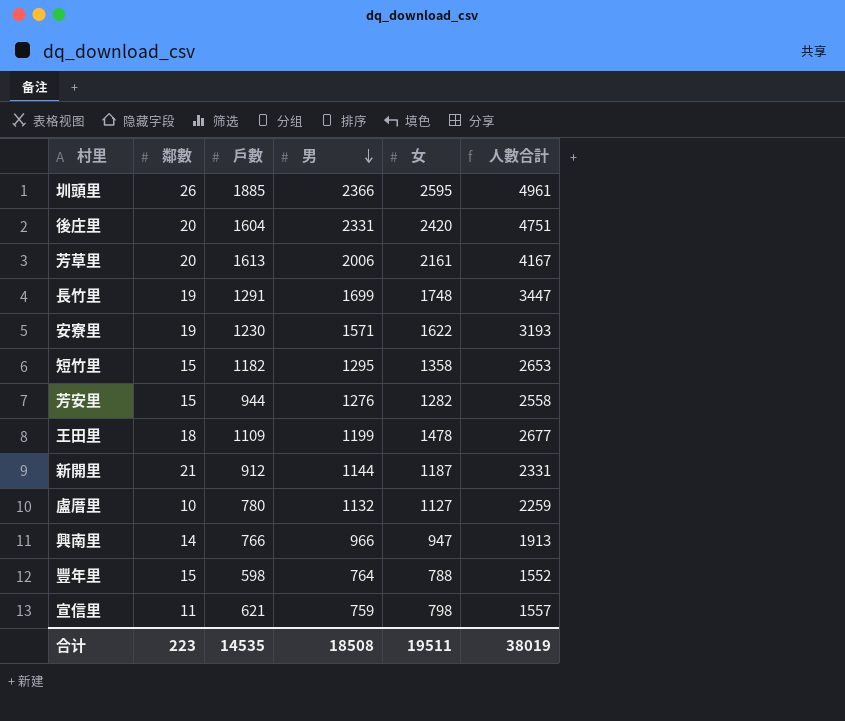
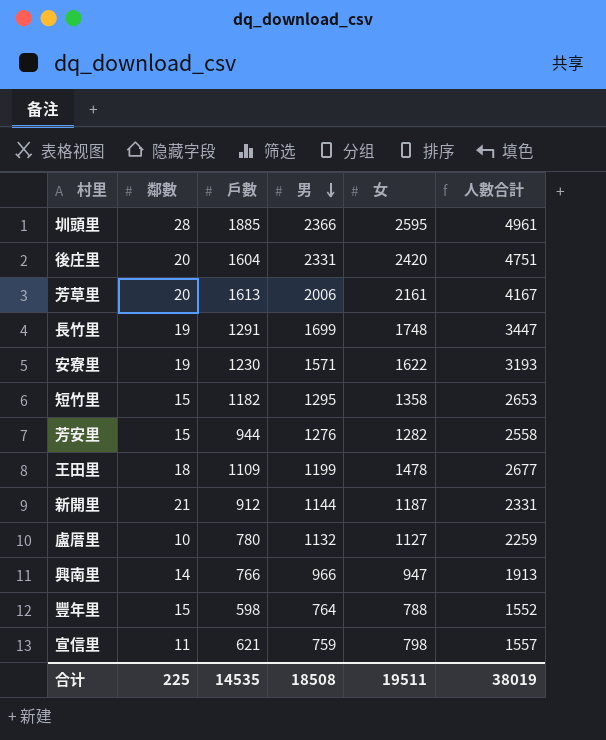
圳頭里 | 鄰數: 26 -> 28
合计 | 鄰數: 223 -> 225

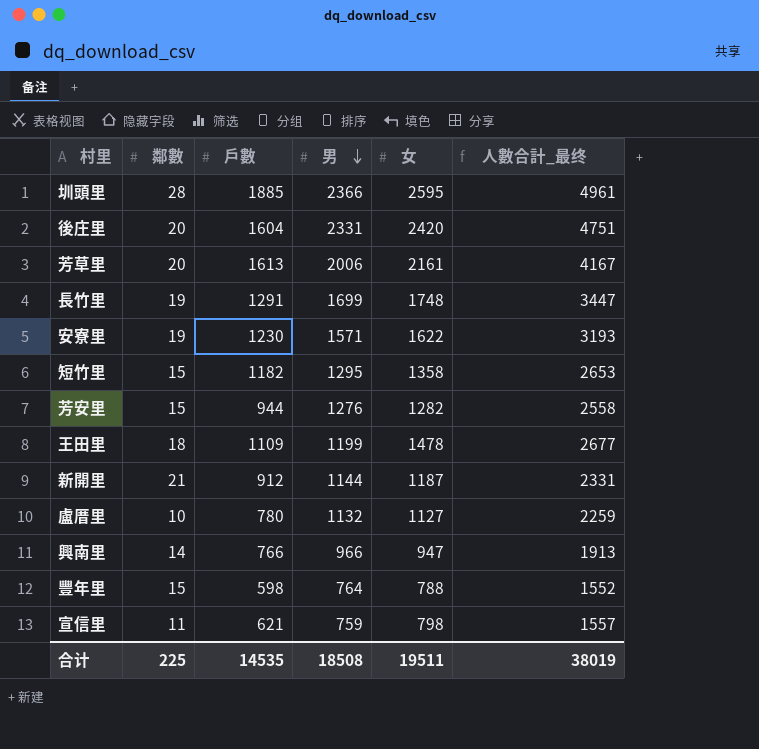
column name: 人數合計 -> 人數合計_最终

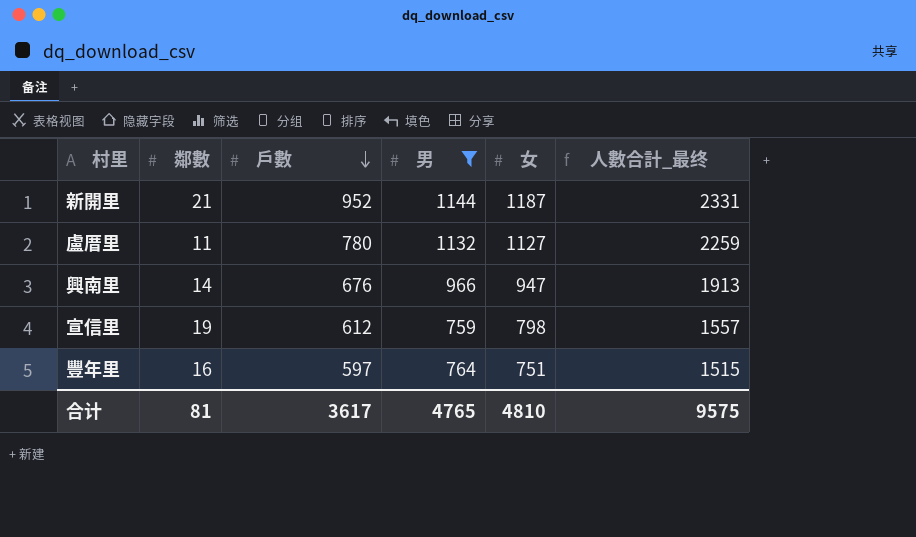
filter: none -> 男 <= 1144
row order: 男 descending -> 戶數 descending
新開里 | 戶數: 912 -> 952
盧厝里 | 鄰數: 10 -> 11
興南里 | 戶數: 766 -> 676
宣信里 | 鄰數: 11 -> 19
宣信里 | 戶數: 621 -> 612
豐年里 | 鄰數: 15 -> 16
豐年里 | 戶數: 598 -> 597
豐年里 | 女: 788 -> 751
豐年里 | 人數合計_最终: 1552 -> 1515
合计 | 鄰數: 225 -> 81
合计 | 戶數: 14535 -> 3617
合计 | 男: 18508 -> 4765
合计 | 女: 19511 -> 4810
合计 | 人數合計_最终: 38019 -> 9575

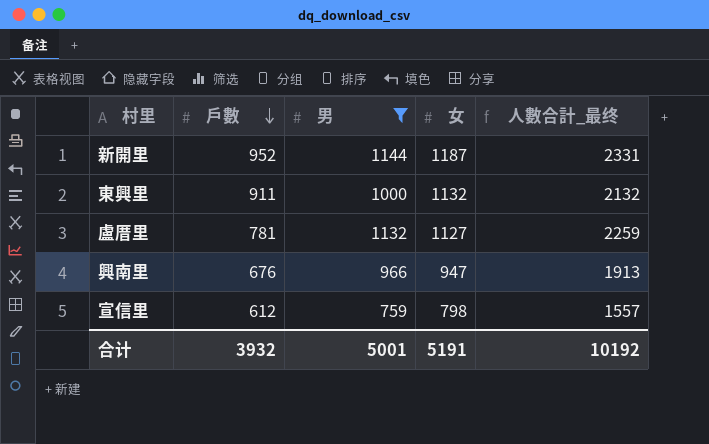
column 鄰數 | position: 2 -> none
row 豐年里: 16 | 597 | 764 | 751 | 1515 -> none
row 東興里: none -> 911 | 1000 | 1132 | 2132
盧厝里 | 戶數: 780 -> 781
合计 | 戶數: 3617 -> 3932
合计 | 男: 4765 -> 5001
合计 | 女: 4810 -> 5191
合计 | 人數合計_最终: 9575 -> 10192

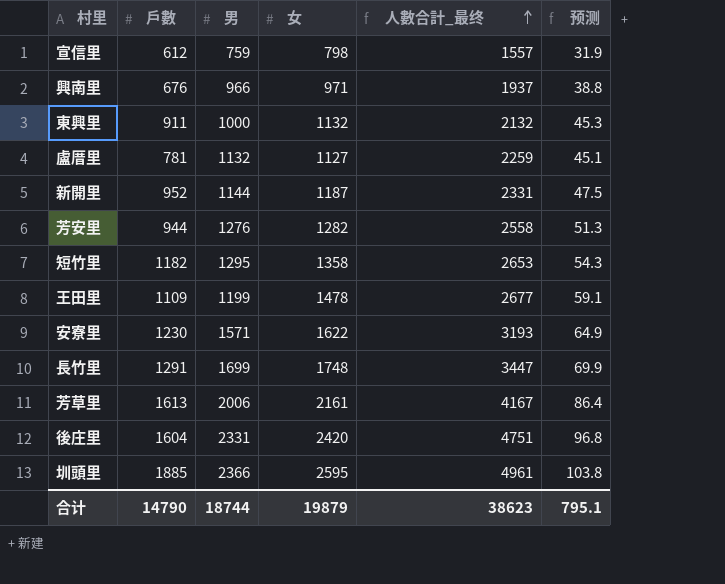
filter: 男 <= 1144 -> none
row order: 戶數 descending -> 人數合計_最终 ascending
column 预测 | formula: none -> [女] * 0.04
興南里 | 女: 947 -> 971
興南里 | 人數合計_最终: 1913 -> 1937
合计 | 戶數: 3932 -> 14790
合计 | 男: 5001 -> 18744
合计 | 女: 5191 -> 19879
合计 | 人數合計_最终: 10192 -> 38623

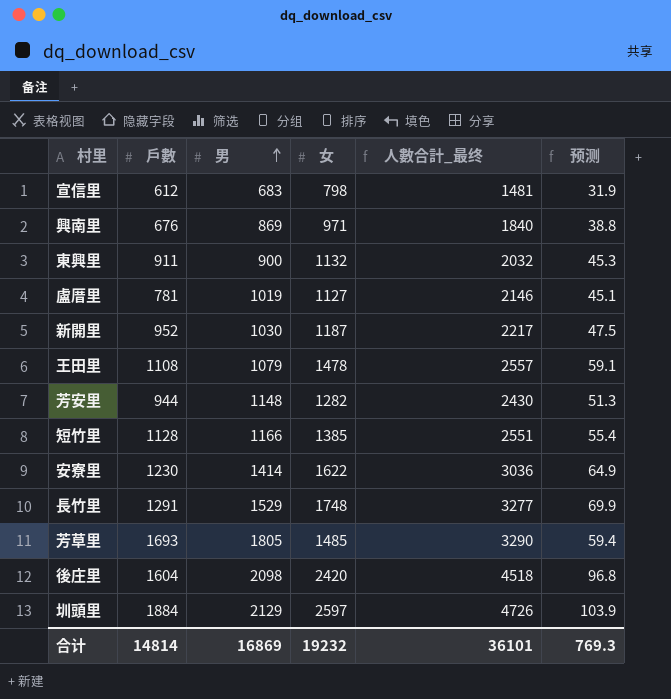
row order: 人數合計_最终 ascending -> 男 ascending
宣信里 | 男: 759 -> 683
宣信里 | 人數合計_最终: 1557 -> 1481
興南里 | 男: 966 -> 869
興南里 | 人數合計_最终: 1937 -> 1840
東興里 | 男: 1000 -> 900
東興里 | 人數合計_最终: 2132 -> 2032
盧厝里 | 男: 1132 -> 1019
盧厝里 | 人數合計_最终: 2259 -> 2146
新開里 | 男: 1144 -> 1030
新開里 | 人數合計_最终: 2331 -> 2217
王田里 | 戶數: 1109 -> 1108
王田里 | 男: 1199 -> 1079
王田里 | 人數合計_最终: 2677 -> 2557
芳安里 | 男: 1276 -> 1148
芳安里 | 人數合計_最终: 2558 -> 2430
短竹里 | 戶數: 1182 -> 1128
短竹里 | 男: 1295 -> 1166
短竹里 | 女: 1358 -> 1385
短竹里 | 人數合計_最终: 2653 -> 2551
短竹里 | 预测: 54.3 -> 55.4
安寮里 | 男: 1571 -> 1414
安寮里 | 人數合計_最终: 3193 -> 3036
長竹里 | 男: 1699 -> 1529
長竹里 | 人數合計_最终: 3447 -> 3277
芳草里 | 戶數: 1613 -> 1693
芳草里 | 男: 2006 -> 1805
芳草里 | 女: 2161 -> 1485
芳草里 | 人數合計_最终: 4167 -> 3290
芳草里 | 预测: 86.4 -> 59.4
後庄里 | 男: 2331 -> 2098
後庄里 | 人數合計_最终: 4751 -> 4518
圳頭里 | 戶數: 1885 -> 1884
圳頭里 | 男: 2366 -> 2129
圳頭里 | 女: 2595 -> 2597
圳頭里 | 人數合計_最终: 4961 -> 4726
圳頭里 | 预测: 103.8 -> 103.9
合计 | 戶數: 14790 -> 14814
合计 | 男: 18744 -> 16869
合计 | 女: 19879 -> 19232
合计 | 人數合計_最终: 38623 -> 36101
合计 | 预测: 795.1 -> 769.3

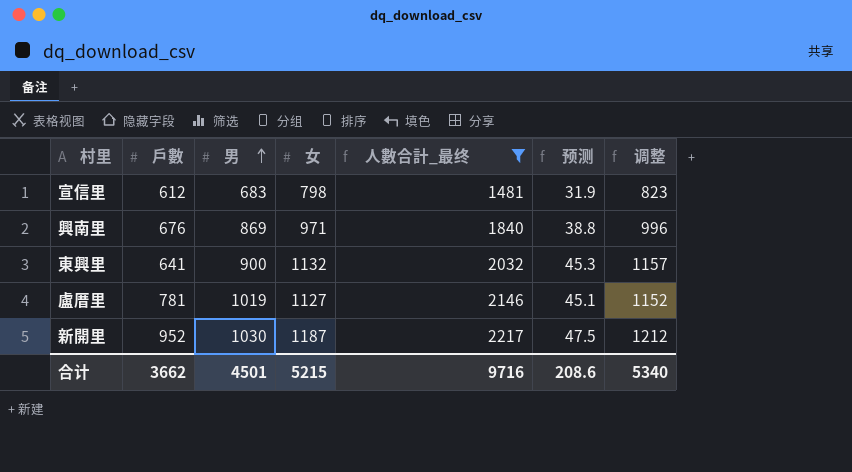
filter: none -> 人數合計_最终 <= 2217
column 调整 | formula: none -> [女] + 25
東興里 | 戶數: 911 -> 641
合计 | 戶數: 14814 -> 3662
合计 | 男: 16869 -> 4501
合计 | 女: 19232 -> 5215
合计 | 人數合計_最终: 36101 -> 9716
合计 | 预测: 769.3 -> 208.6

